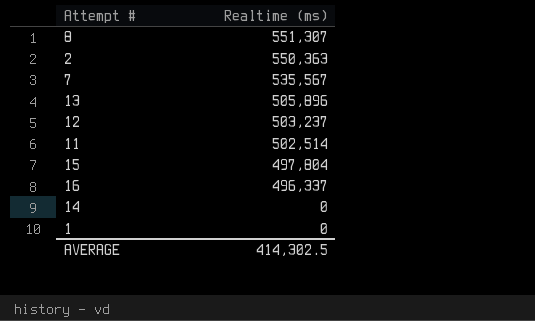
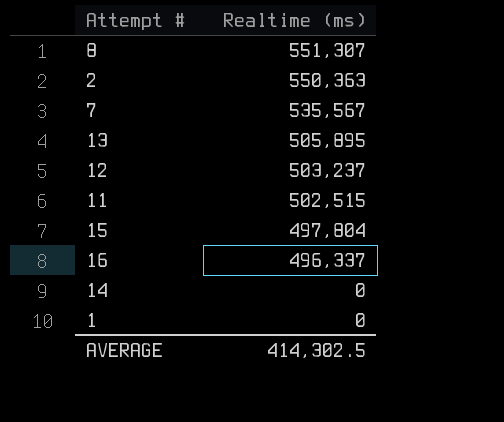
13 | Realtime (ms): 505,896 -> 505,895
11 | Realtime (ms): 502,514 -> 502,515

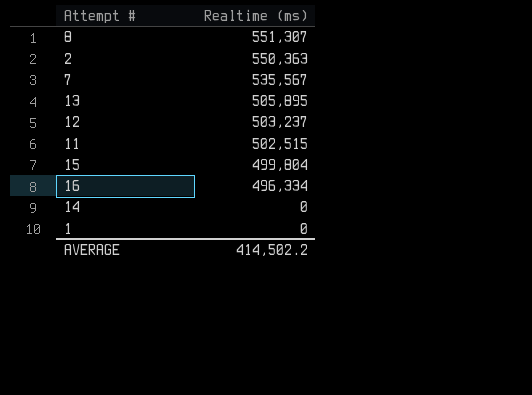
15 | Realtime (ms): 497,804 -> 499,804
16 | Realtime (ms): 496,337 -> 496,334
AVERAGE | Realtime (ms): 414,302.5 -> 414,502.2

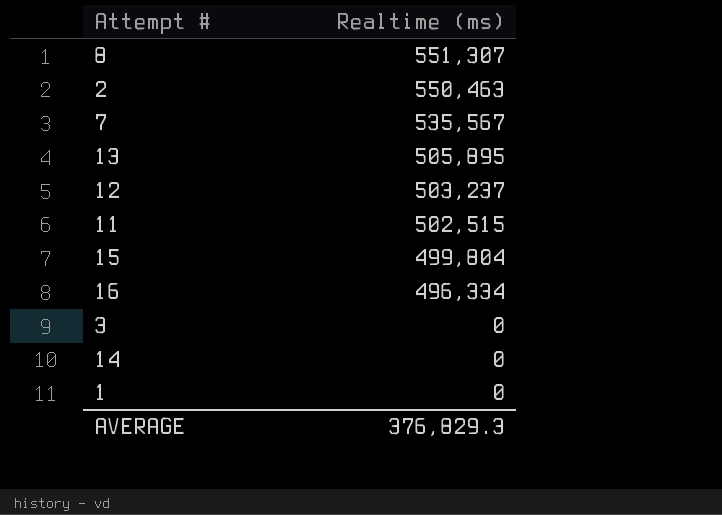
2 | Realtime (ms): 550,363 -> 550,463
row 3: none -> 0
AVERAGE | Realtime (ms): 414,502.2 -> 376,829.3

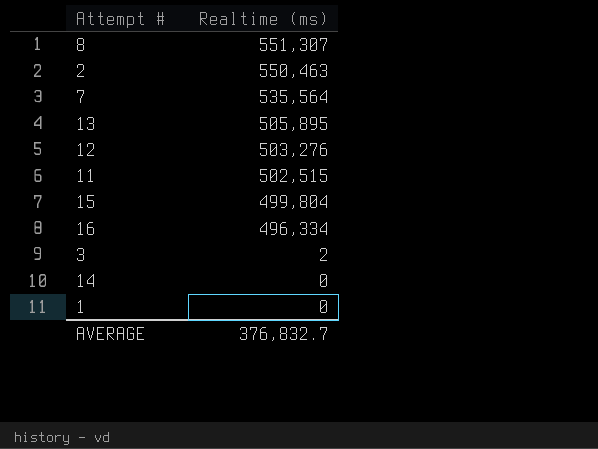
7 | Realtime (ms): 535,567 -> 535,564
12 | Realtime (ms): 503,237 -> 503,276
3 | Realtime (ms): 0 -> 2
AVERAGE | Realtime (ms): 376,829.3 -> 376,832.7

